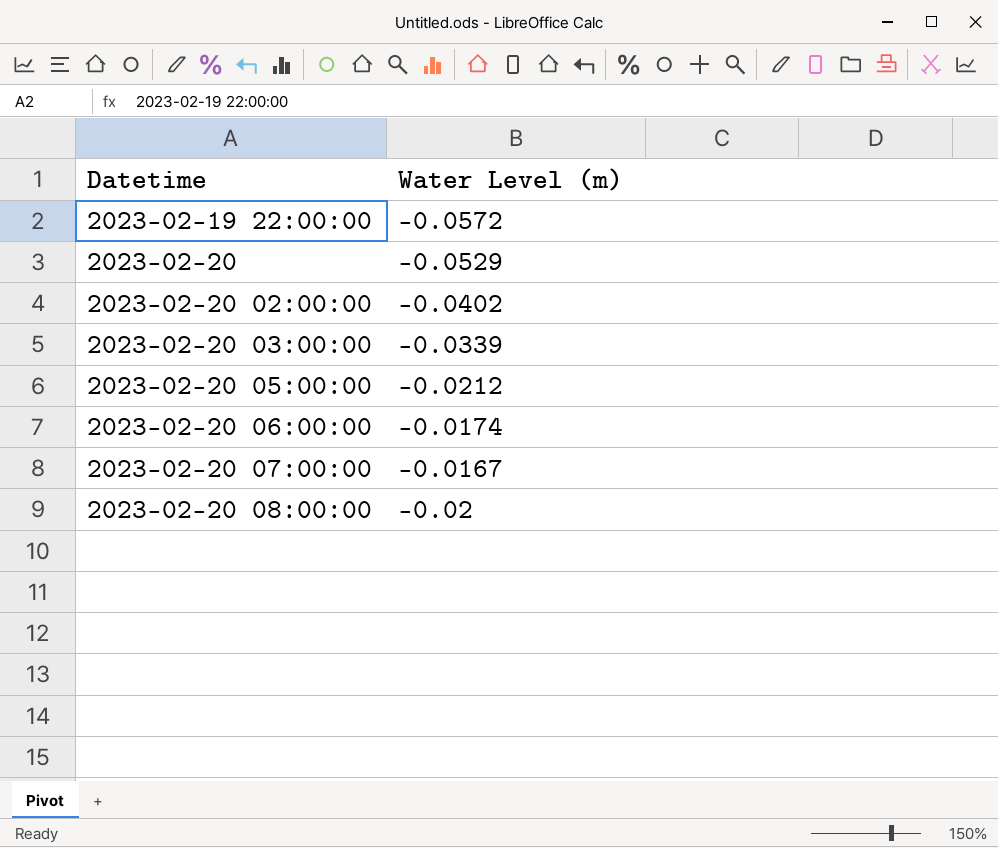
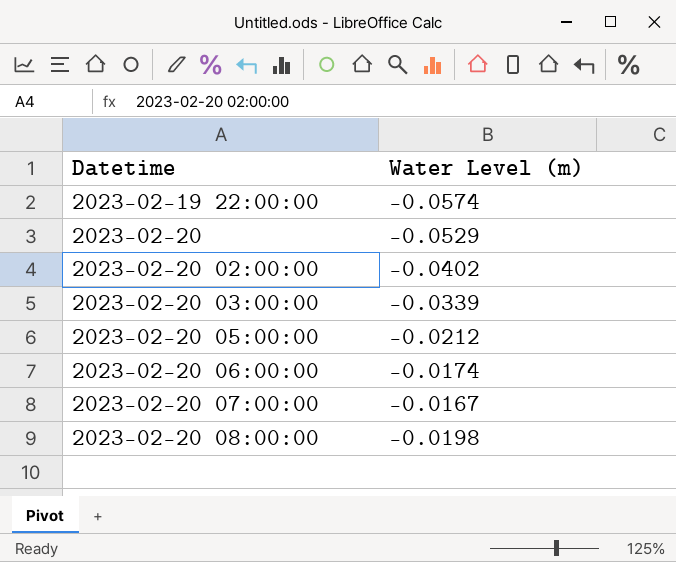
2023-02-19 22:00:00 | Water Level (m): -0.0572 -> -0.0574
2023-02-20 08:00:00 | Water Level (m): -0.02 -> -0.0198

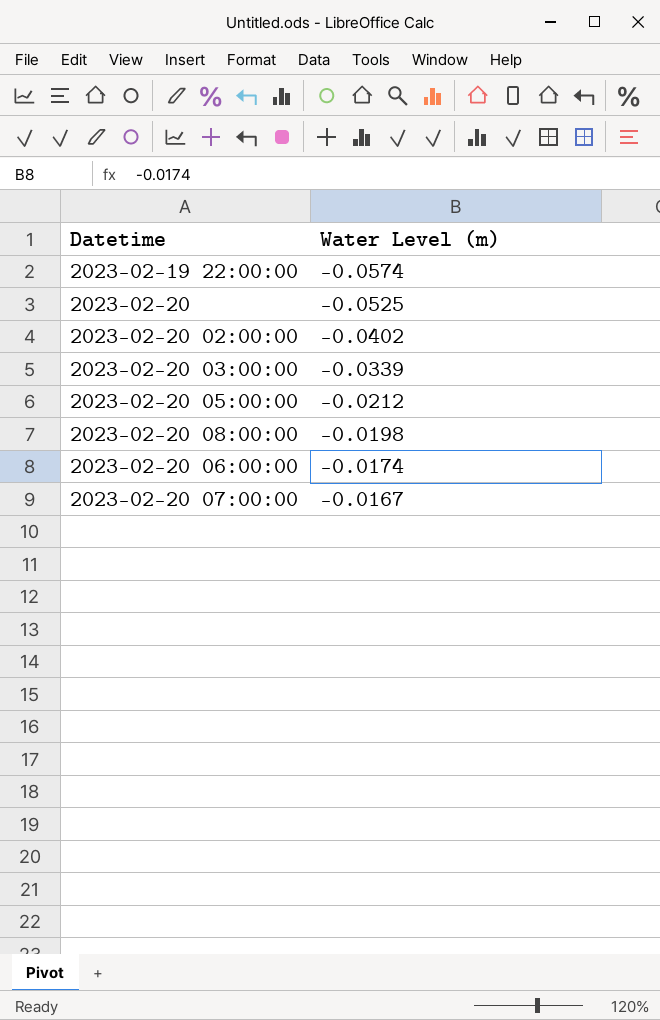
row order: Datetime ascending -> Water Level (m) ascending
2023-02-20 | Water Level (m): -0.0529 -> -0.0525

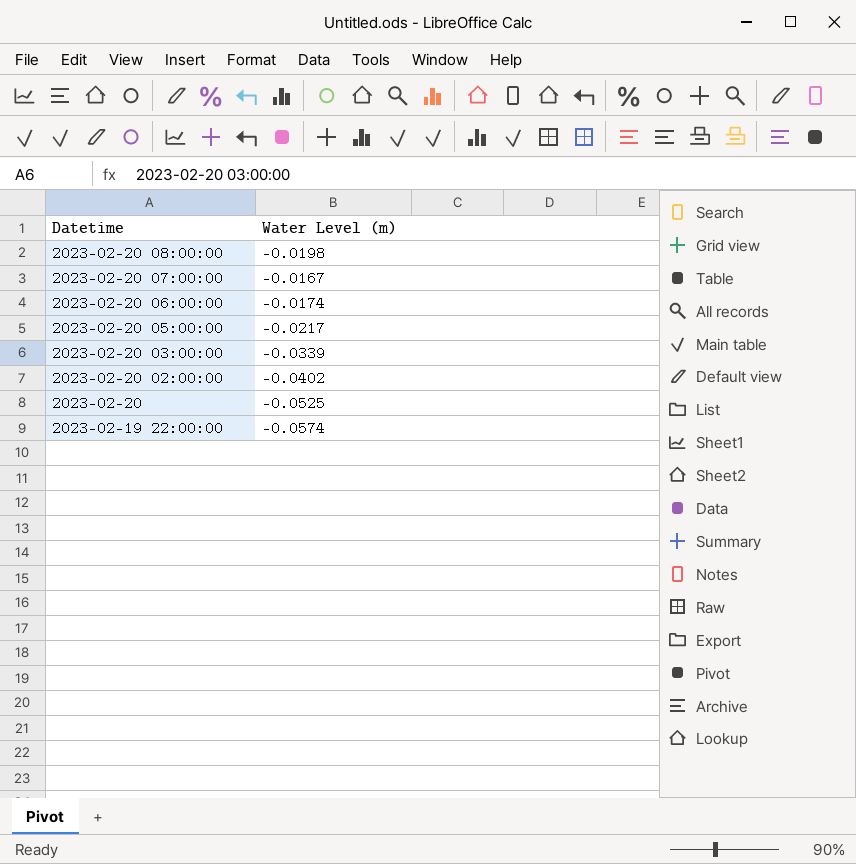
row order: Water Level (m) ascending -> Datetime descending
2023-02-20 05:00:00 | Water Level (m): -0.0212 -> -0.0217

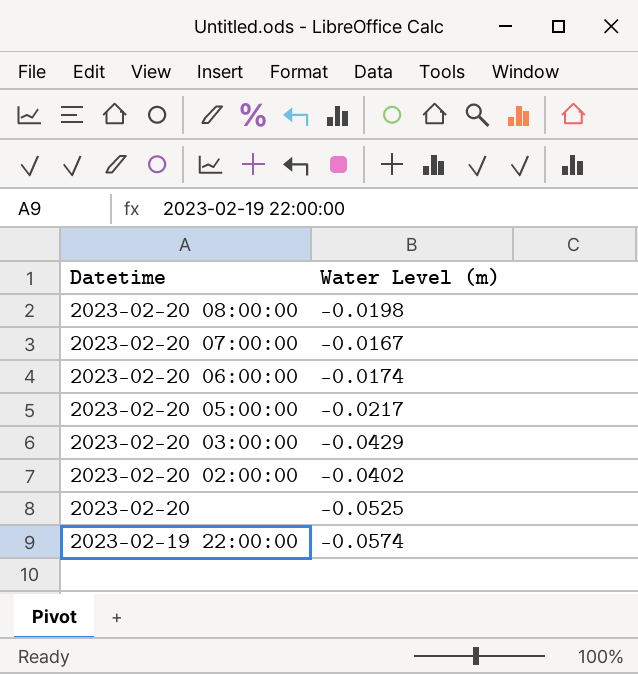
2023-02-20 03:00:00 | Water Level (m): -0.0339 -> -0.0429

